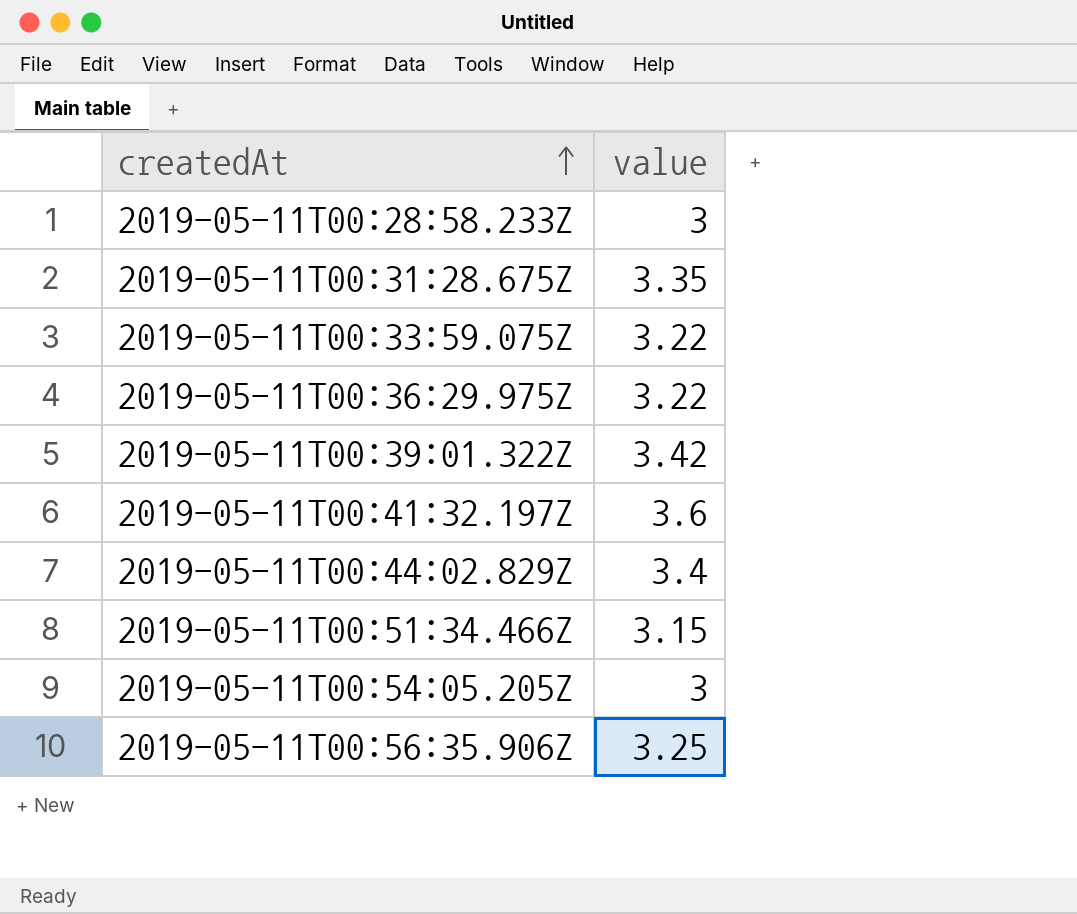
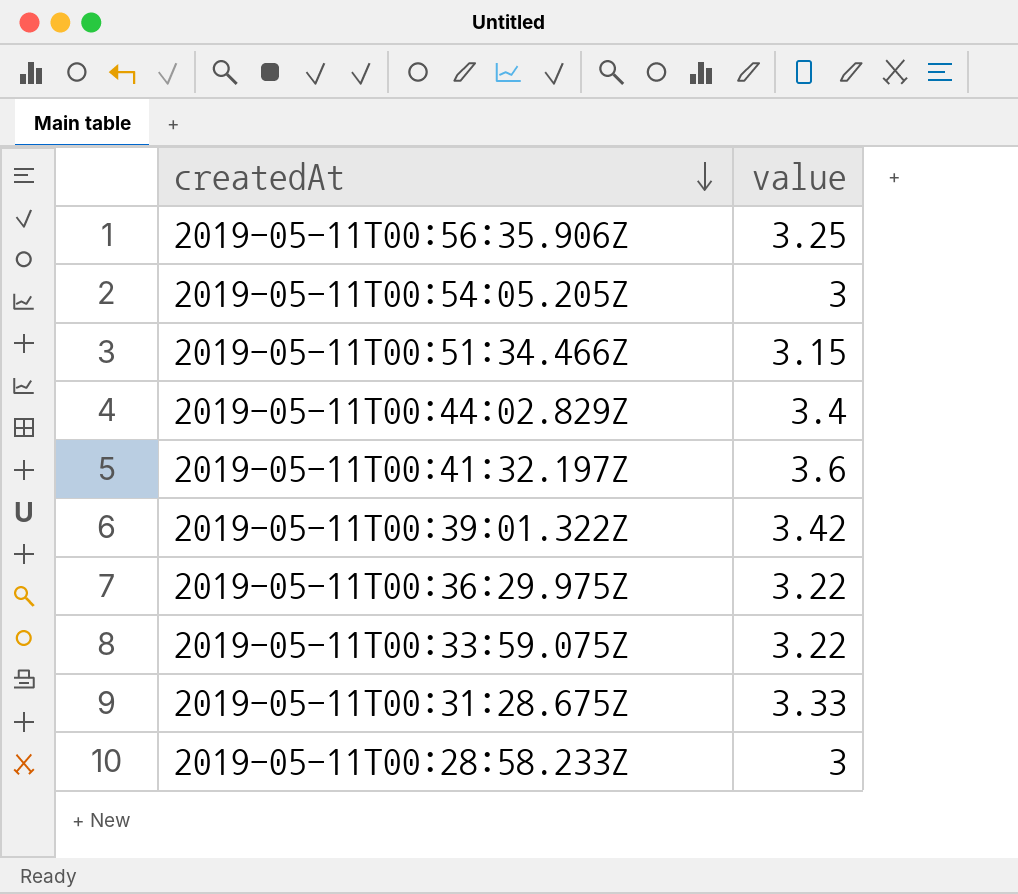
row order: createdAt ascending -> createdAt descending
2019-05-11T00:31:28.675Z | value: 3.35 -> 3.33

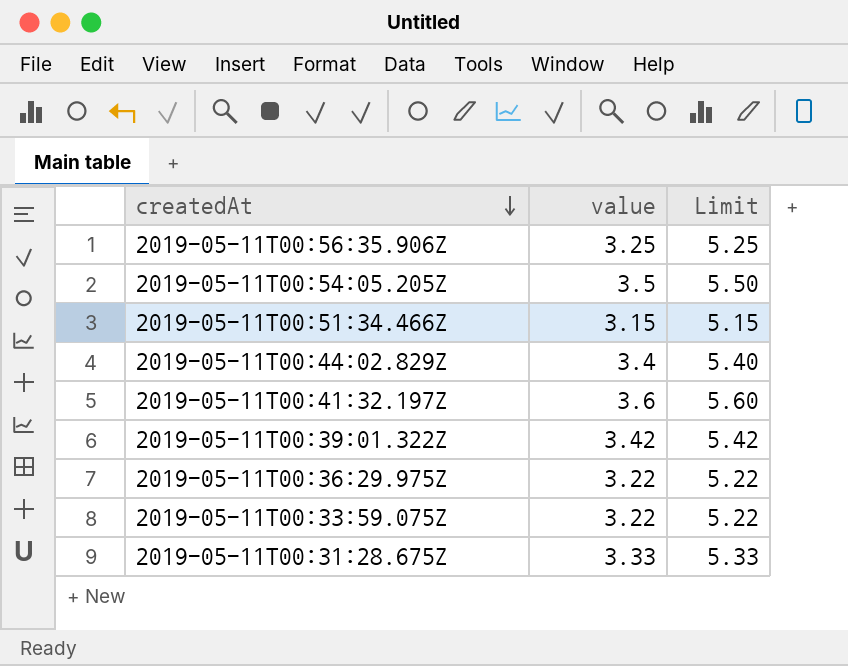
column Limit | formula: none -> [value] + 2
row 2019-05-11T00:28:58.233Z: 3 -> none
2019-05-11T00:54:05.205Z | value: 3 -> 3.5

